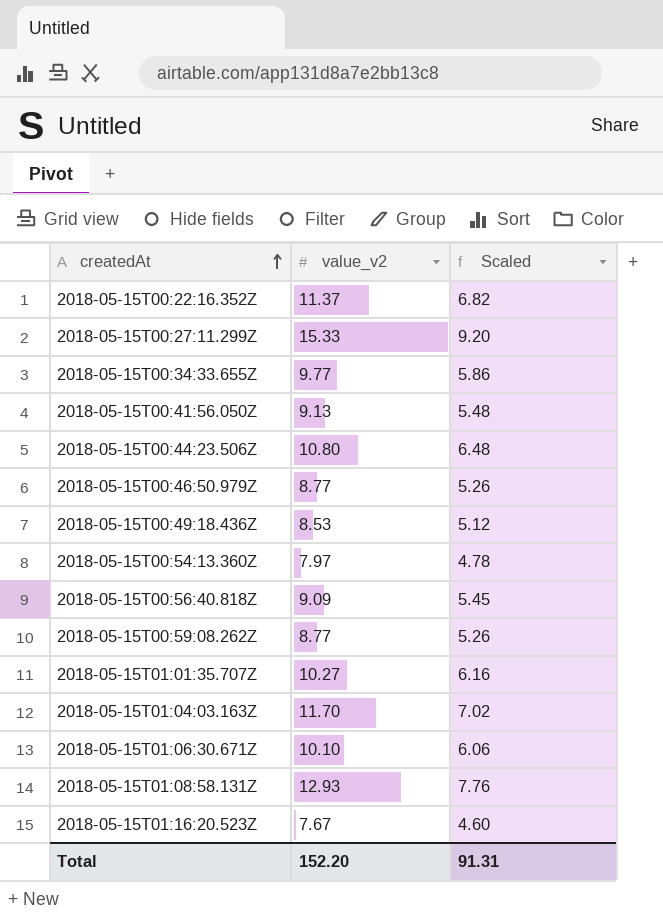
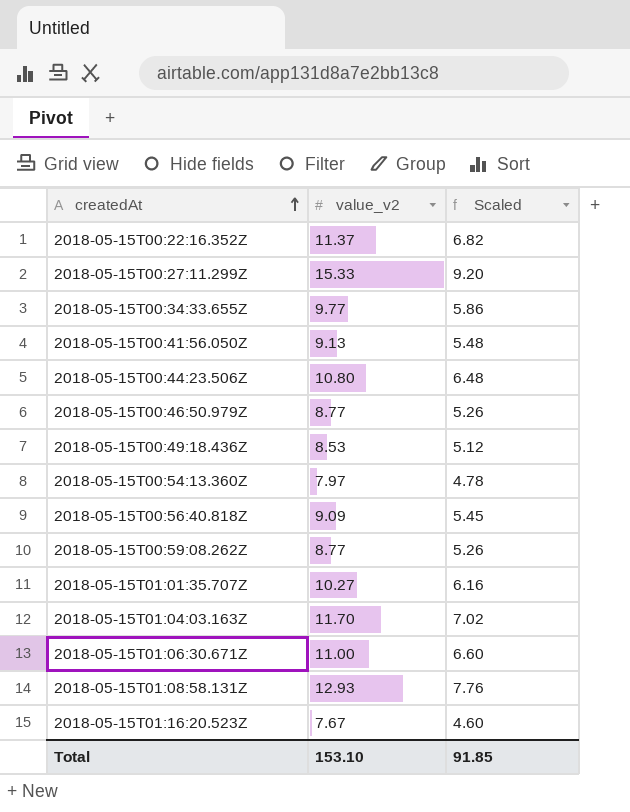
2018-05-15T01:06:30.671Z | value_v2: 10.10 -> 11.00
2018-05-15T01:06:30.671Z | Scaled: 6.06 -> 6.60
Total | value_v2: 152.20 -> 153.10
Total | Scaled: 91.31 -> 91.85

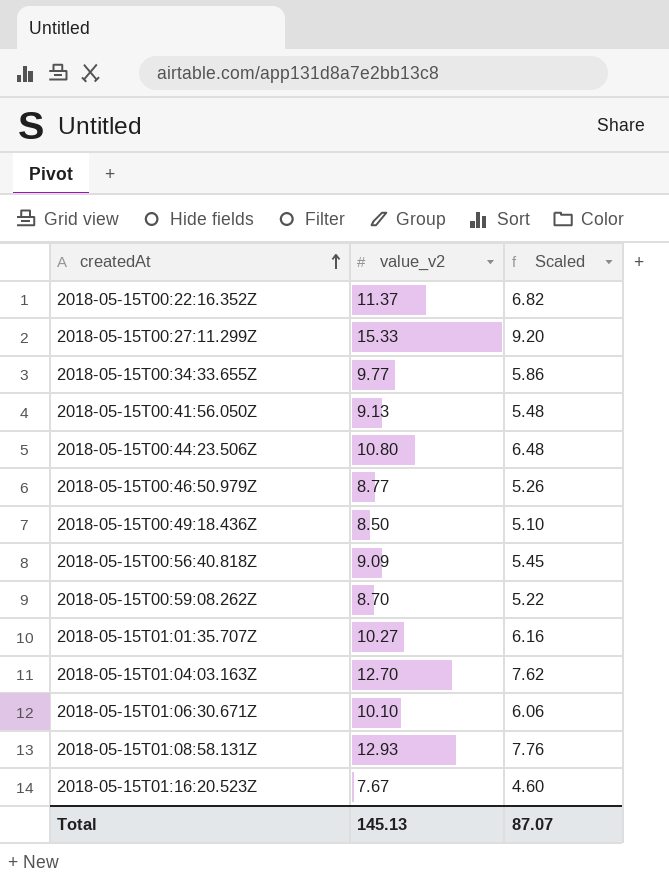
row 2018-05-15T00:54:13.360Z: 7.97 | 4.78 -> none
2018-05-15T00:49:18.436Z | value_v2: 8.53 -> 8.50
2018-05-15T00:49:18.436Z | Scaled: 5.12 -> 5.10
2018-05-15T00:59:08.262Z | value_v2: 8.77 -> 8.70
2018-05-15T00:59:08.262Z | Scaled: 5.26 -> 5.22
2018-05-15T01:04:03.163Z | value_v2: 11.70 -> 12.70
2018-05-15T01:04:03.163Z | Scaled: 7.02 -> 7.62
2018-05-15T01:06:30.671Z | value_v2: 11.00 -> 10.10
2018-05-15T01:06:30.671Z | Scaled: 6.60 -> 6.06
Total | value_v2: 153.10 -> 145.13
Total | Scaled: 91.85 -> 87.07

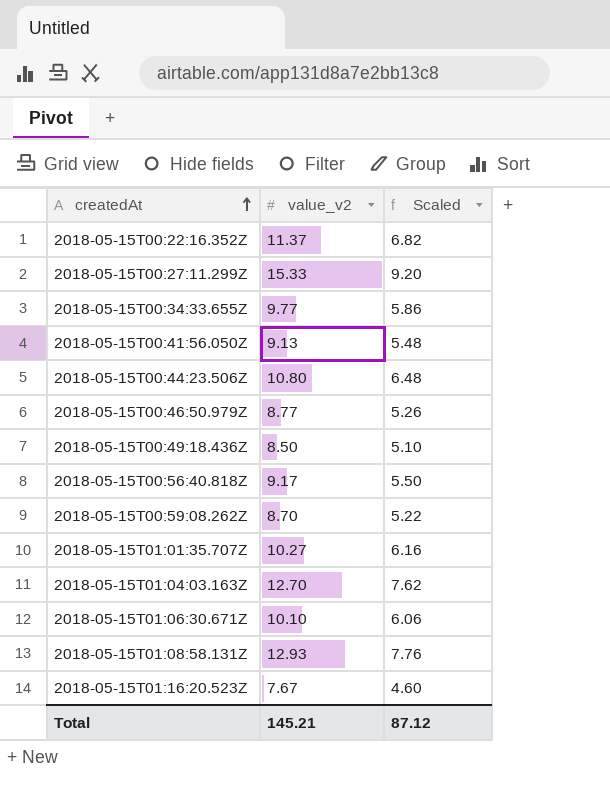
2018-05-15T00:56:40.818Z | value_v2: 9.09 -> 9.17
2018-05-15T00:56:40.818Z | Scaled: 5.45 -> 5.50
Total | value_v2: 145.13 -> 145.21
Total | Scaled: 87.07 -> 87.12

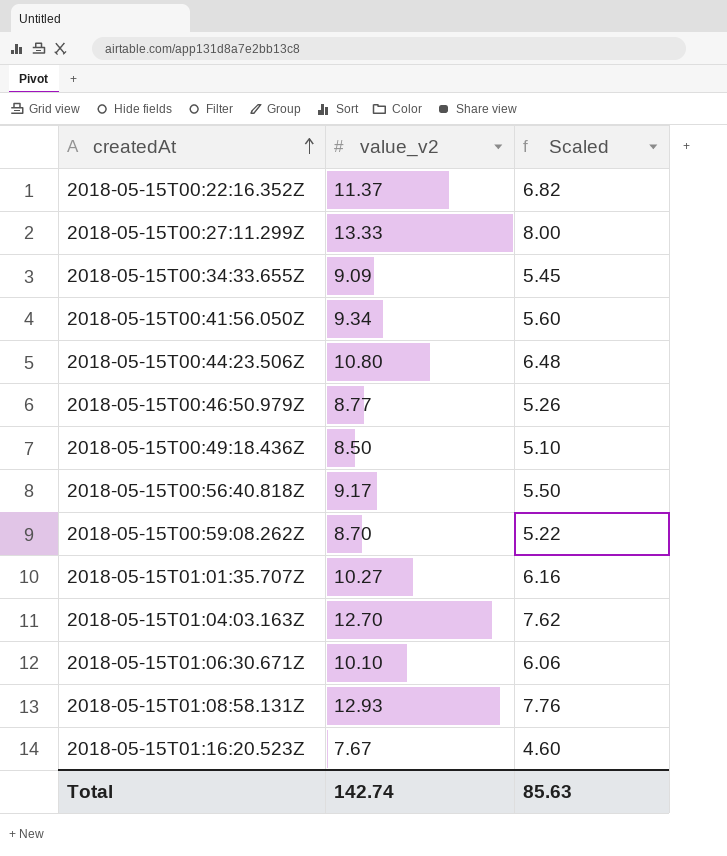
2018-05-15T00:27:11.299Z | value_v2: 15.33 -> 13.33
2018-05-15T00:27:11.299Z | Scaled: 9.20 -> 8.00
2018-05-15T00:34:33.655Z | value_v2: 9.77 -> 9.09
2018-05-15T00:34:33.655Z | Scaled: 5.86 -> 5.45
2018-05-15T00:41:56.050Z | value_v2: 9.13 -> 9.34
2018-05-15T00:41:56.050Z | Scaled: 5.48 -> 5.60
Total | value_v2: 145.21 -> 142.74
Total | Scaled: 87.12 -> 85.63

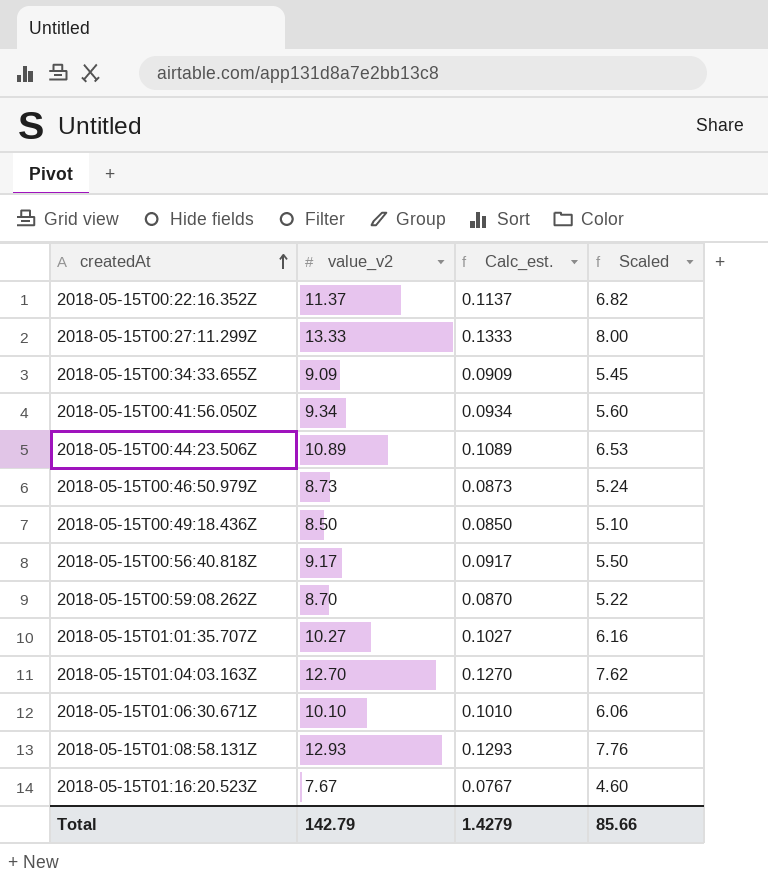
column Calc_est. | formula: none -> [value_v2] * 0.01
2018-05-15T00:44:23.506Z | value_v2: 10.80 -> 10.89
2018-05-15T00:44:23.506Z | Scaled: 6.48 -> 6.53
2018-05-15T00:46:50.979Z | value_v2: 8.77 -> 8.73
2018-05-15T00:46:50.979Z | Scaled: 5.26 -> 5.24
Total | value_v2: 142.74 -> 142.79
Total | Scaled: 85.63 -> 85.66

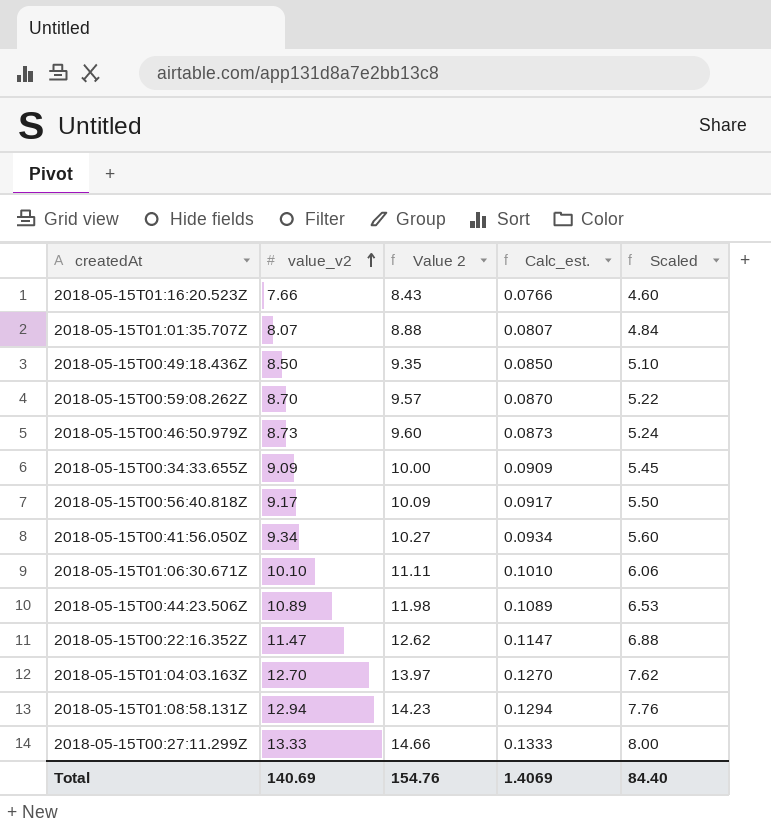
row order: createdAt ascending -> value_v2 ascending
column Value 2 | formula: none -> [value_v2] * 1.1
2018-05-15T01:16:20.523Z | value_v2: 7.67 -> 7.66
2018-05-15T01:16:20.523Z | Calc_est.: 0.0767 -> 0.0766
2018-05-15T01:01:35.707Z | value_v2: 10.27 -> 8.07
2018-05-15T01:01:35.707Z | Calc_est.: 0.1027 -> 0.0807
2018-05-15T01:01:35.707Z | Scaled: 6.16 -> 4.84
2018-05-15T00:22:16.352Z | value_v2: 11.37 -> 11.47
2018-05-15T00:22:16.352Z | Calc_est.: 0.1137 -> 0.1147
2018-05-15T00:22:16.352Z | Scaled: 6.82 -> 6.88
2018-05-15T01:08:58.131Z | value_v2: 12.93 -> 12.94
2018-05-15T01:08:58.131Z | Calc_est.: 0.1293 -> 0.1294
Total | value_v2: 142.79 -> 140.69
Total | Calc_est.: 1.4279 -> 1.4069
Total | Scaled: 85.66 -> 84.40

